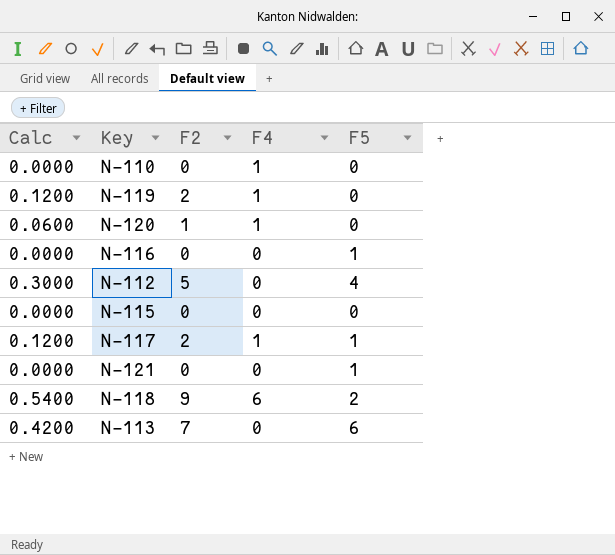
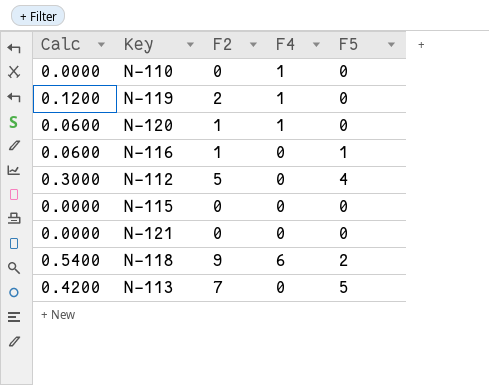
row N-117: 0.1200 | 2 | 1 | 1 -> none
N-116 | Calc: 0.0000 -> 0.0600
N-116 | F2: 0 -> 1
N-121 | F5: 1 -> 0
N-113 | F5: 6 -> 5

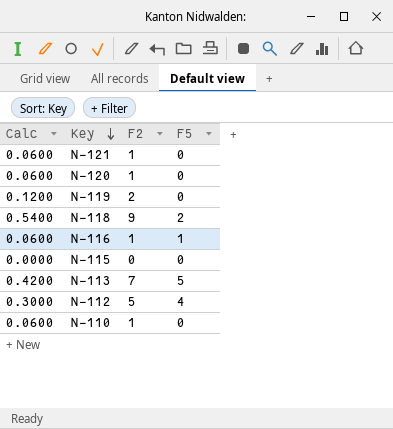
row order: none -> Key descending
column F4 | position: 4 -> none
N-121 | Calc: 0.0000 -> 0.0600
N-121 | F2: 0 -> 1
N-110 | Calc: 0.0000 -> 0.0600
N-110 | F2: 0 -> 1

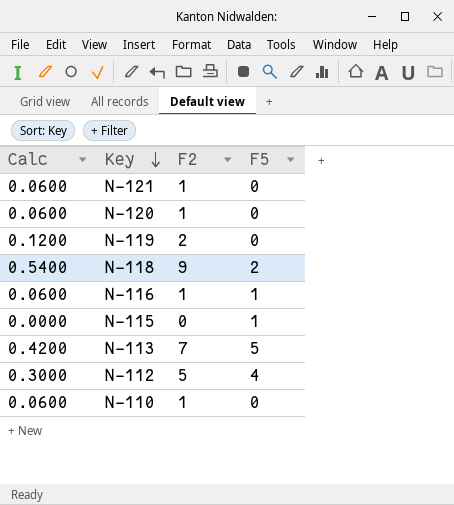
N-115 | F5: 0 -> 1

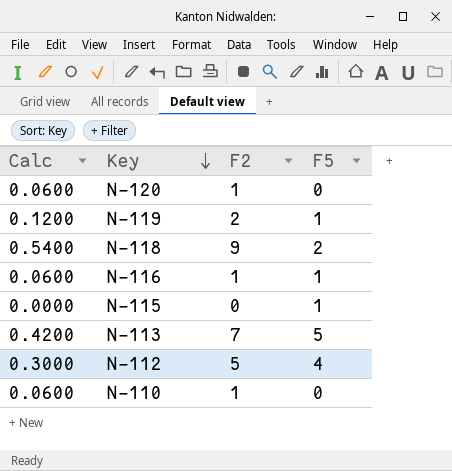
row N-121: 0.0600 | 1 | 0 -> none
N-119 | F5: 0 -> 1

